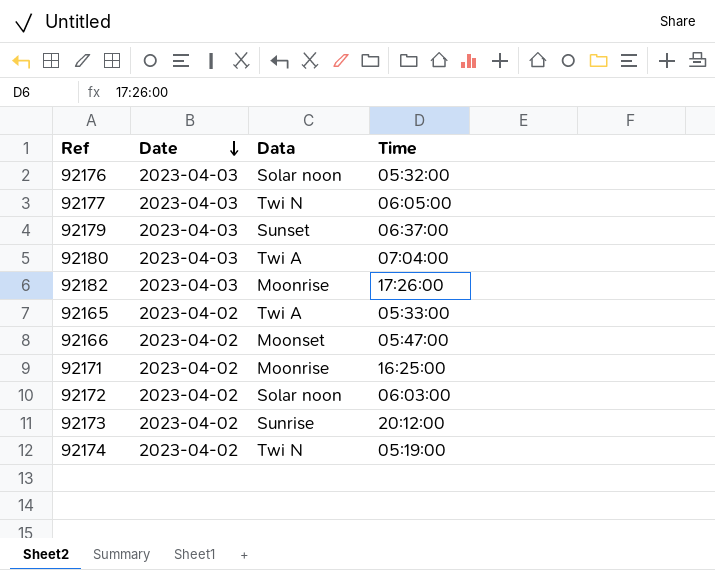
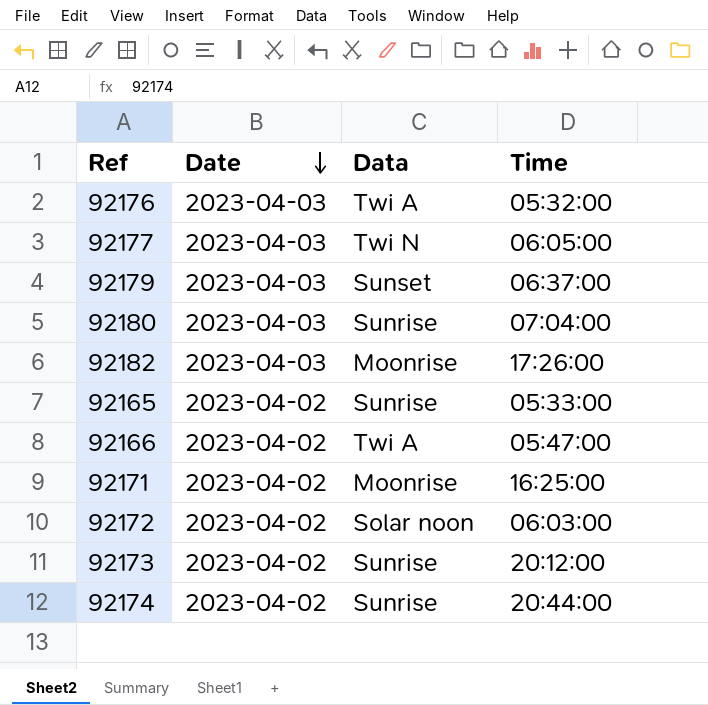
92176 | Data: Solar noon -> Twi A
92180 | Data: Twi A -> Sunrise
92165 | Data: Twi A -> Sunrise
92166 | Data: Moonset -> Twi A
92174 | Data: Twi N -> Sunrise
92174 | Time: 05:19:00 -> 20:44:00

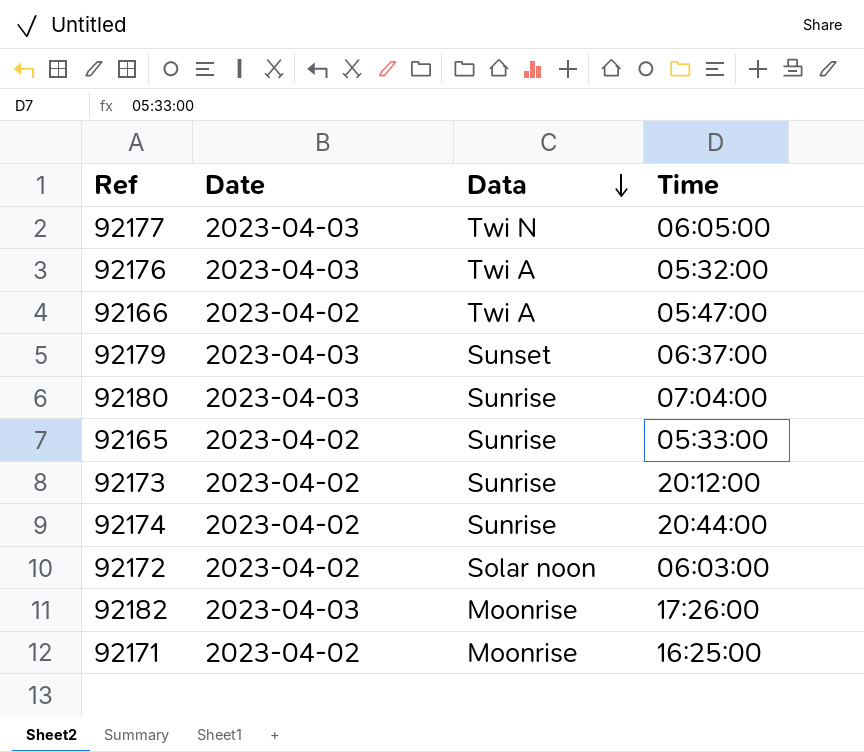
row order: Date descending -> Data descending

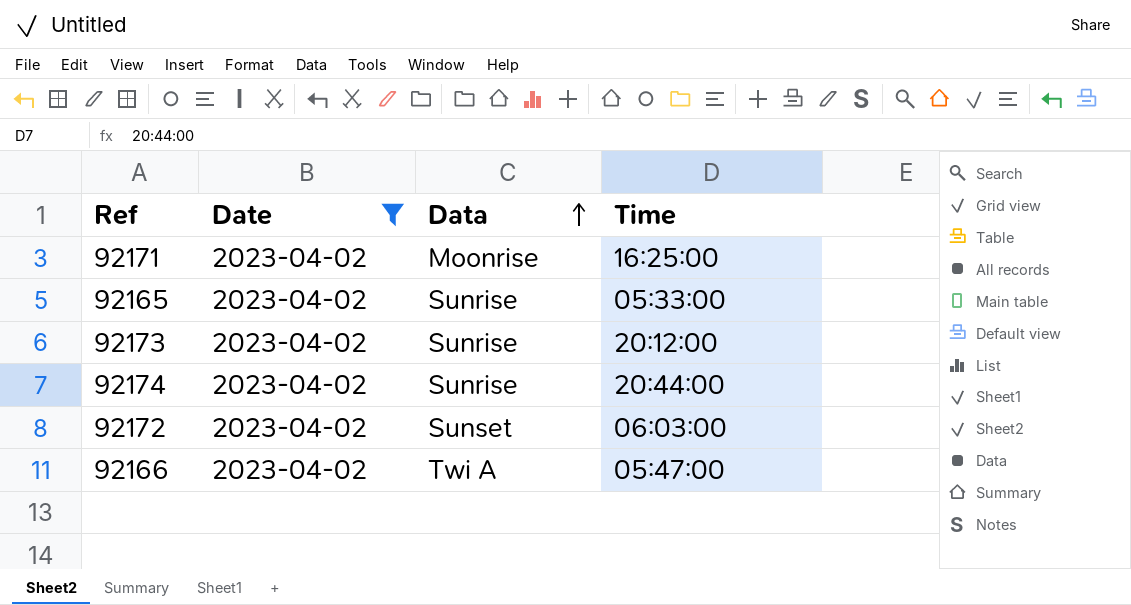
filter: none -> Date = 2023-04-02
row order: Data descending -> Data ascending
92172 | Data: Solar noon -> Sunset

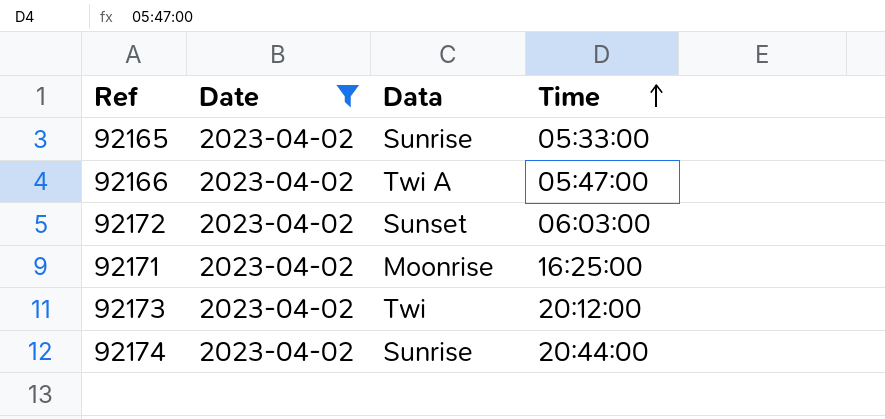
row order: Data ascending -> Time ascending
92173 | Data: Sunrise -> Twi

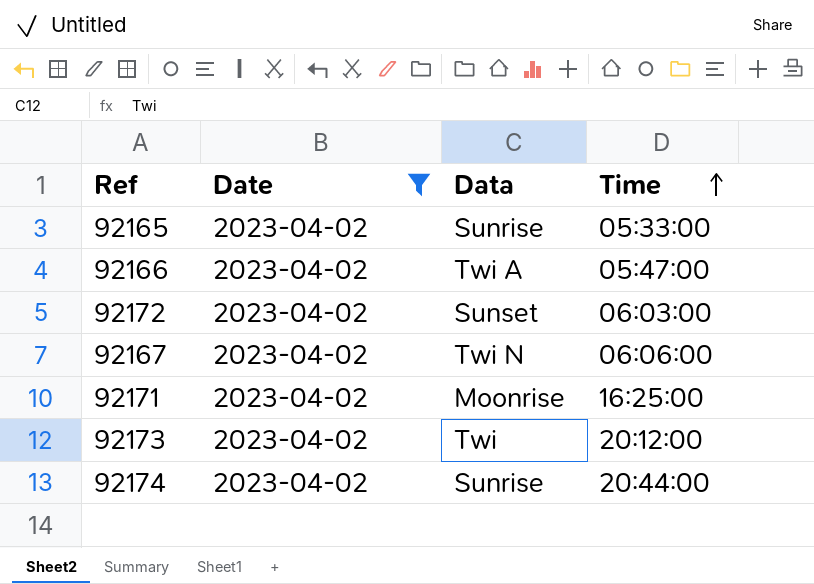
row 92167: none -> 2023-04-02 | Twi N | 06:06:00

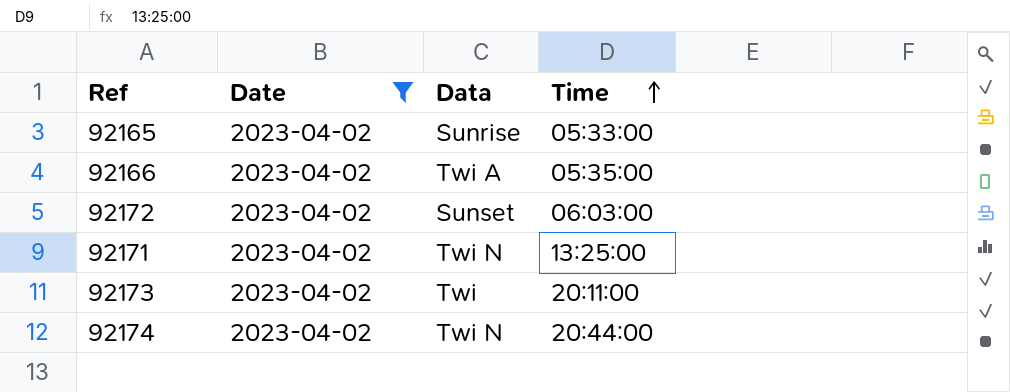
row 92167: 2023-04-02 | Twi N | 06:06:00 -> none
92166 | Time: 05:47:00 -> 05:35:00
92171 | Data: Moonrise -> Twi N
92171 | Time: 16:25:00 -> 13:25:00
92173 | Time: 20:12:00 -> 20:11:00
92174 | Data: Sunrise -> Twi N

